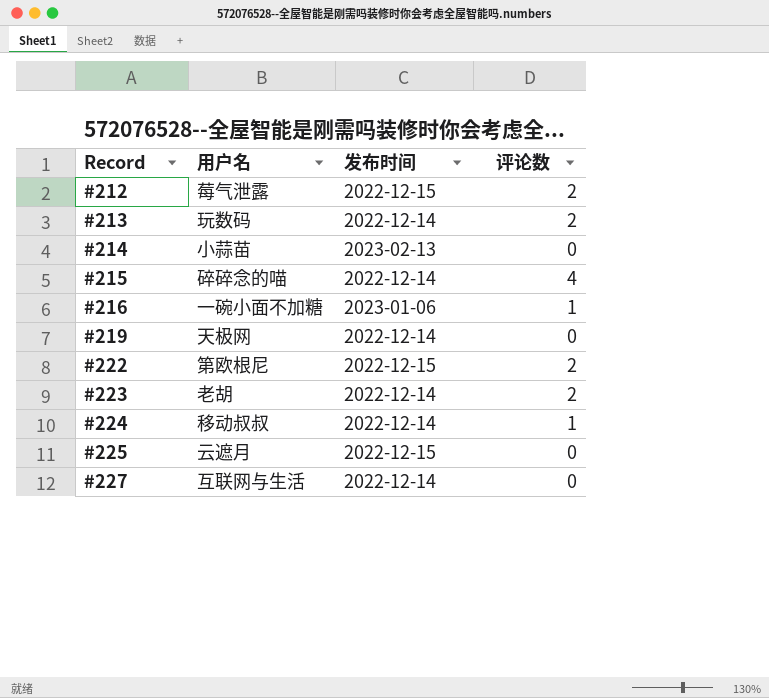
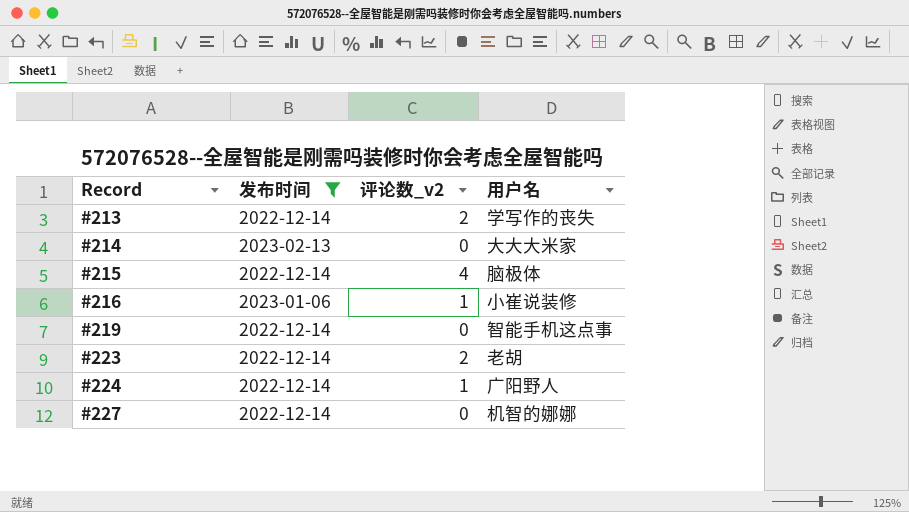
filter: none -> 发布时间 != 2022-12-15
column name: 评论数 -> 评论数_v2
column 用户名 | position: 2 -> 4
#213 | 用户名: 玩数码 -> 学写作的丧失
#214 | 用户名: 小蒜苗 -> 大大大米家
#215 | 用户名: 碎碎念的喵 -> 脑极体
#216 | 用户名: 一碗小面不加糖 -> 小崔说装修
#219 | 用户名: 天极网 -> 智能手机这点事
#224 | 用户名: 移动叔叔 -> 广阳野人
#227 | 用户名: 互联网与生活 -> 机智的娜娜

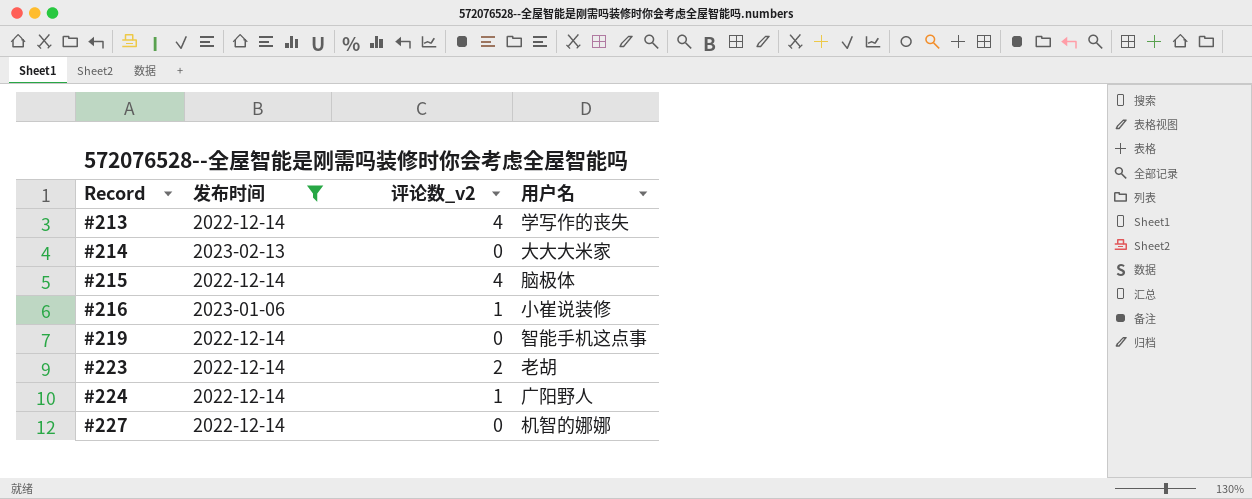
#213 | 评论数_v2: 2 -> 4

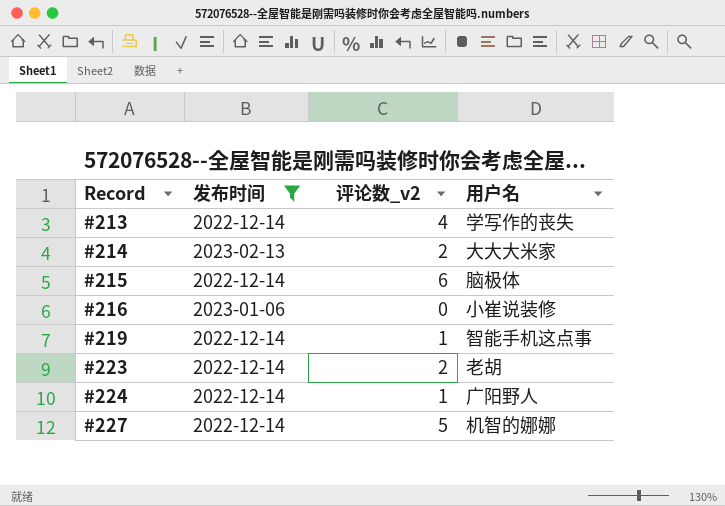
#214 | 评论数_v2: 0 -> 2
#215 | 评论数_v2: 4 -> 6
#216 | 评论数_v2: 1 -> 0
#219 | 评论数_v2: 0 -> 1
#227 | 评论数_v2: 0 -> 5

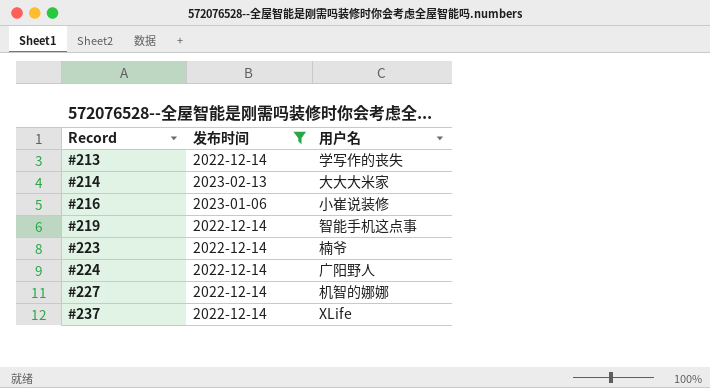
column 评论数_v2 | position: 3 -> none
row #215: 2022-12-14 | 6 | 脑极体 -> none
#223 | 用户名: 老胡 -> 楠爷
row #237: none -> 2022-12-14 | XLife

